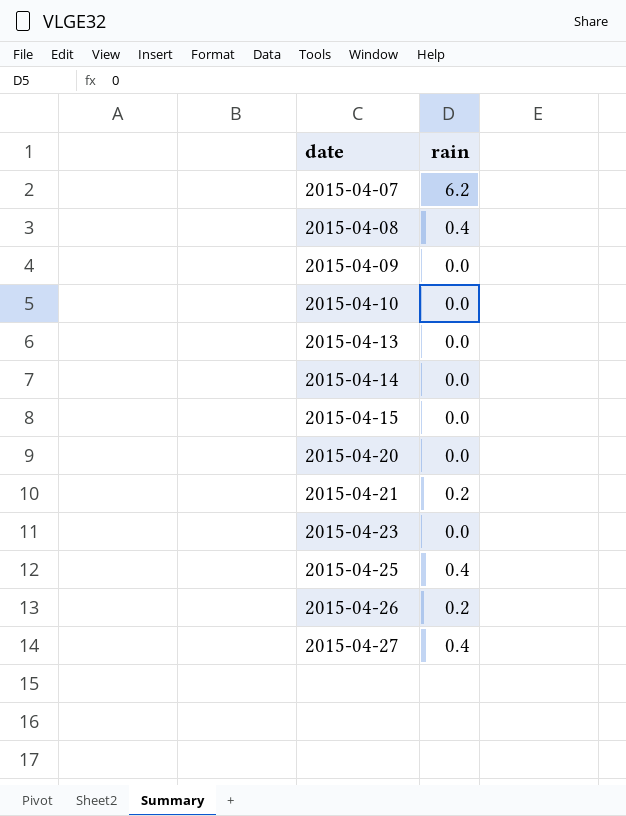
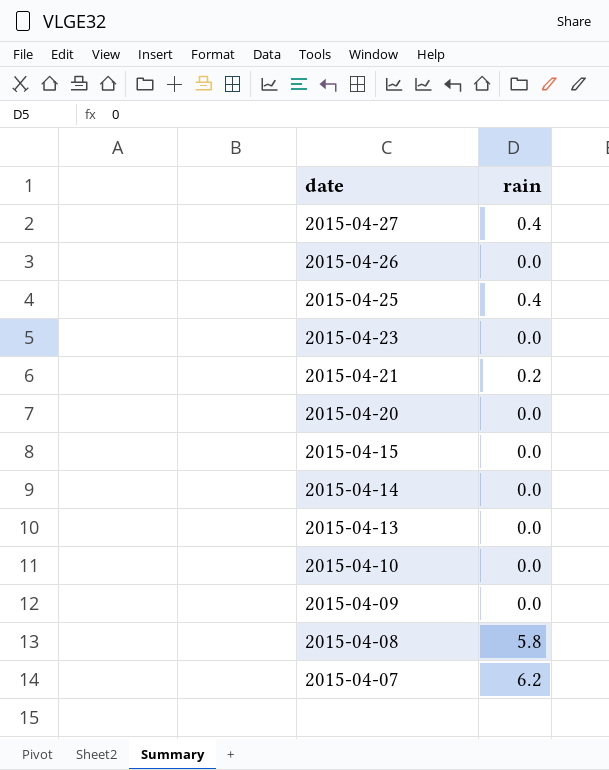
row order: date ascending -> date descending
2015-04-26 | rain: 0.2 -> 0.0
2015-04-08 | rain: 0.4 -> 5.8

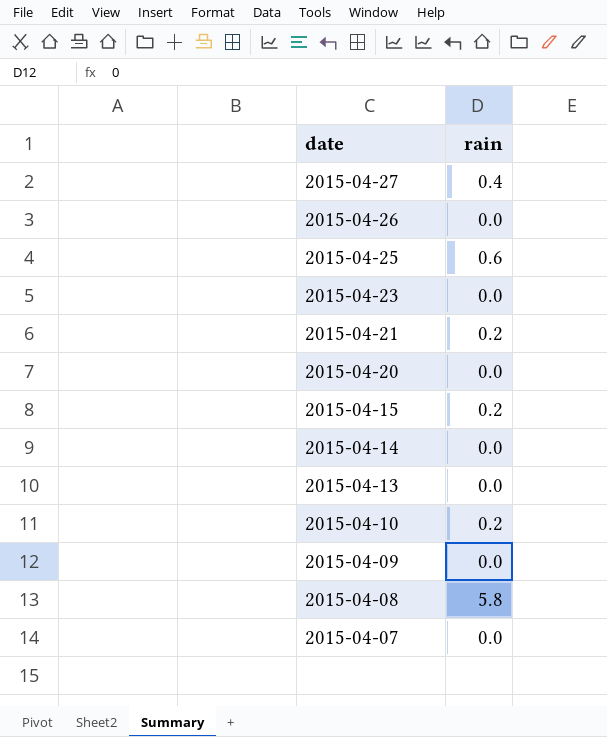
2015-04-25 | rain: 0.4 -> 0.6
2015-04-15 | rain: 0.0 -> 0.2
2015-04-10 | rain: 0.0 -> 0.2
2015-04-07 | rain: 6.2 -> 0.0

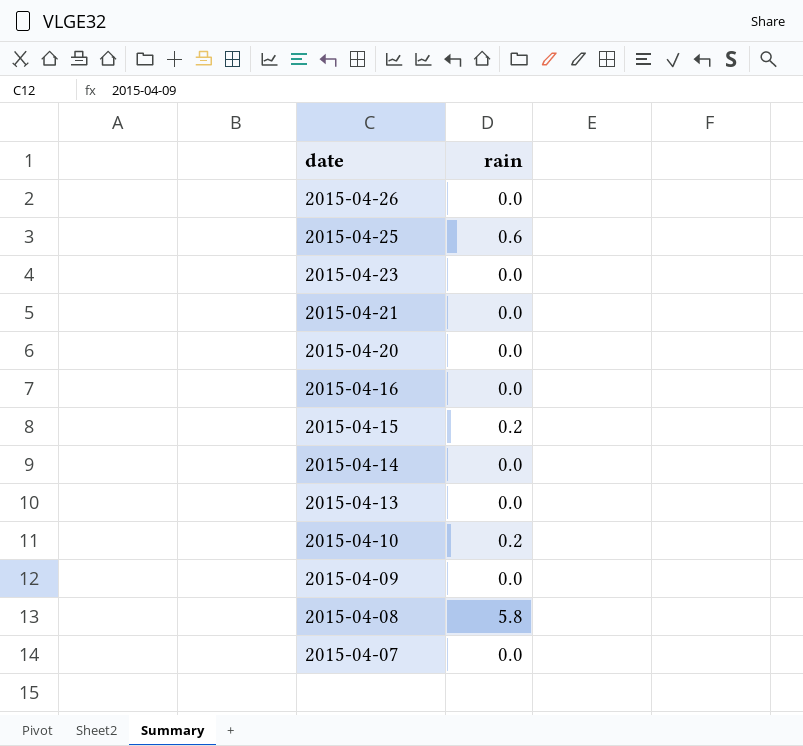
row 2015-04-27: 0.4 -> none
2015-04-21 | rain: 0.2 -> 0.0
row 2015-04-16: none -> 0.0

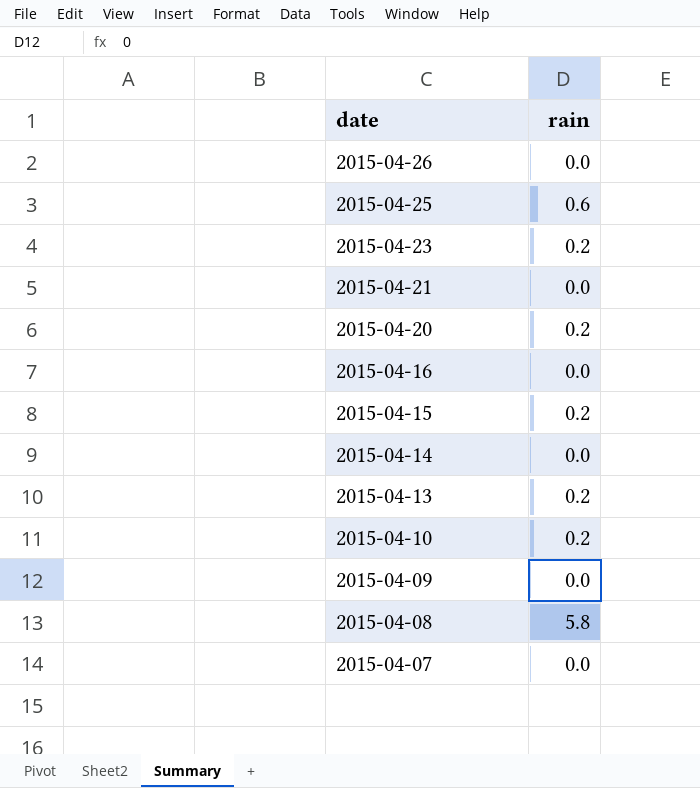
2015-04-23 | rain: 0.0 -> 0.2
2015-04-20 | rain: 0.0 -> 0.2
2015-04-13 | rain: 0.0 -> 0.2

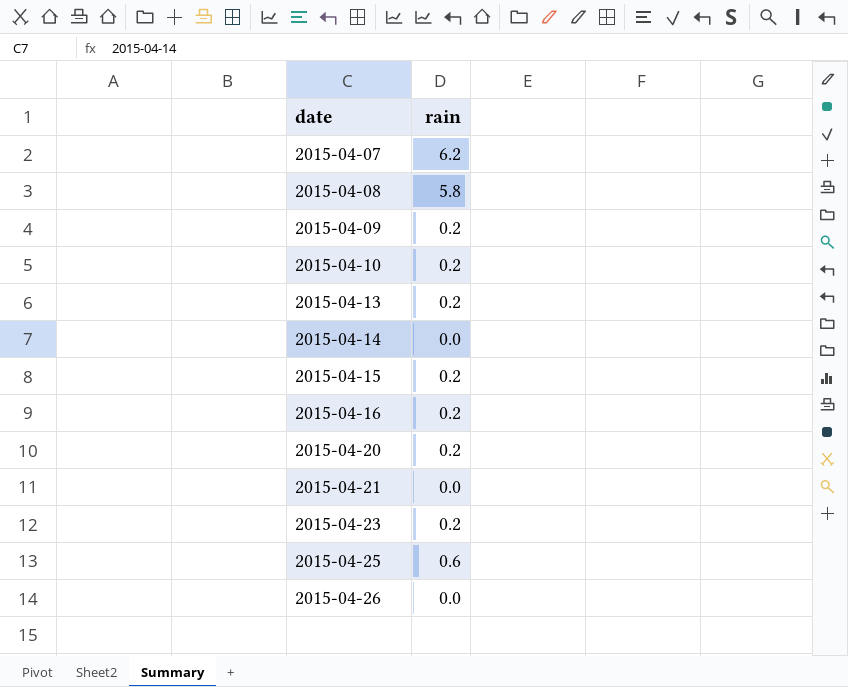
row order: date descending -> date ascending
2015-04-07 | rain: 0.0 -> 6.2
2015-04-09 | rain: 0.0 -> 0.2
2015-04-16 | rain: 0.0 -> 0.2

